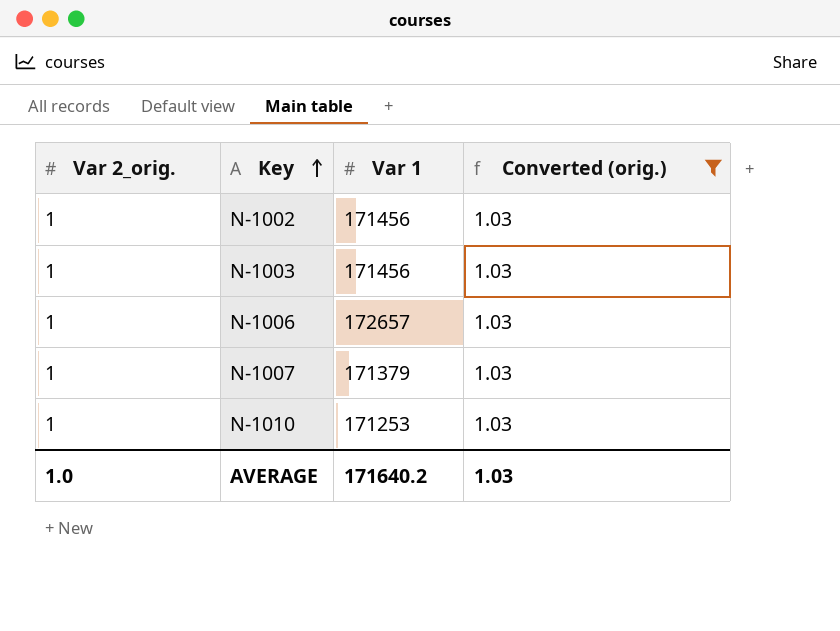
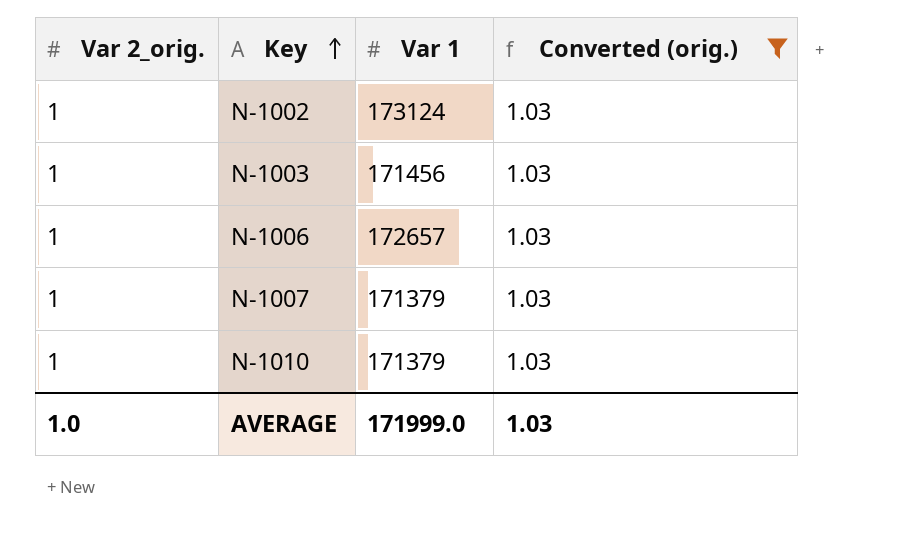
N-1002 | Var 1: 171456 -> 173124
N-1010 | Var 1: 171253 -> 171379
AVERAGE | Var 1: 171640.2 -> 171999.0

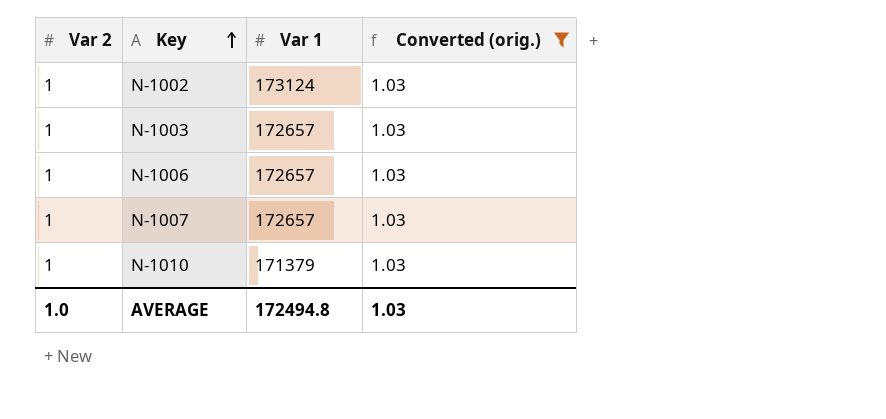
column name: Var 2_orig. -> Var 2
N-1003 | Var 1: 171456 -> 172657
N-1007 | Var 1: 171379 -> 172657
AVERAGE | Var 1: 171999.0 -> 172494.8

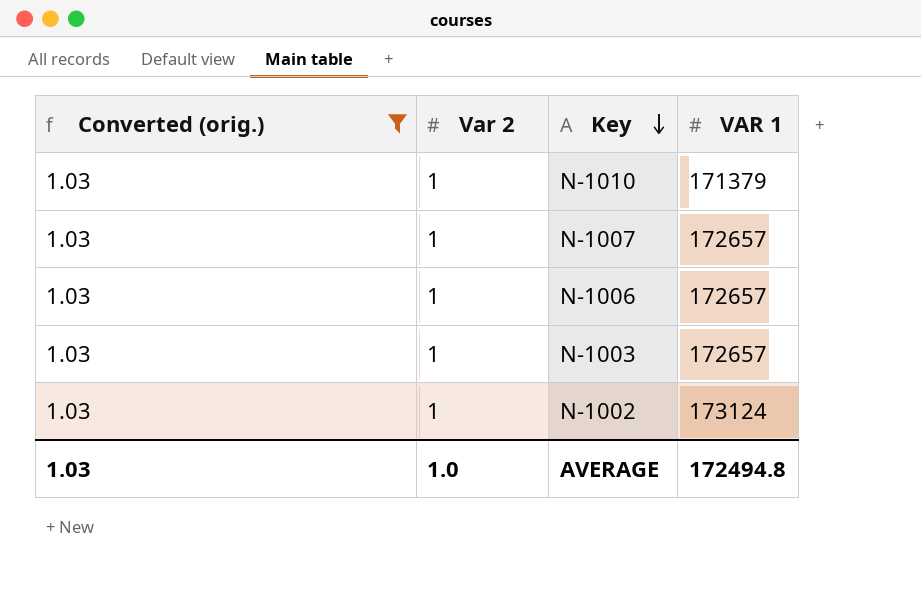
row order: Key ascending -> Key descending
column Converted (orig.) | position: 4 -> 1
column name: Var 1 -> VAR 1

